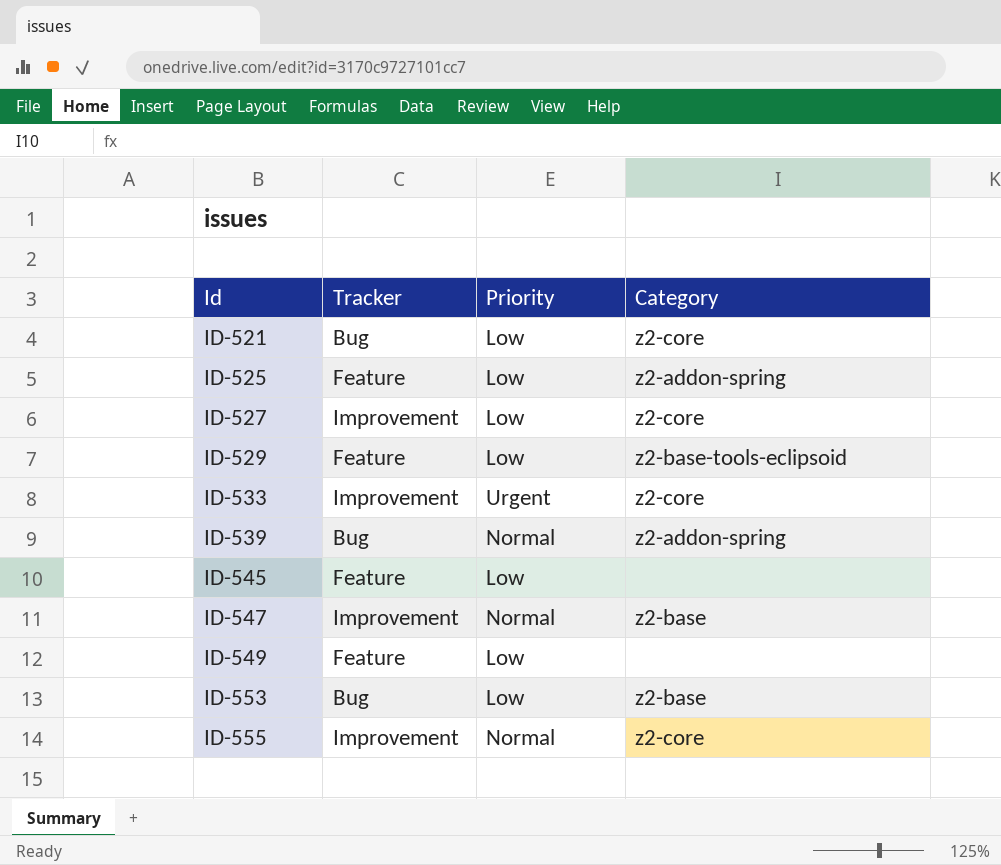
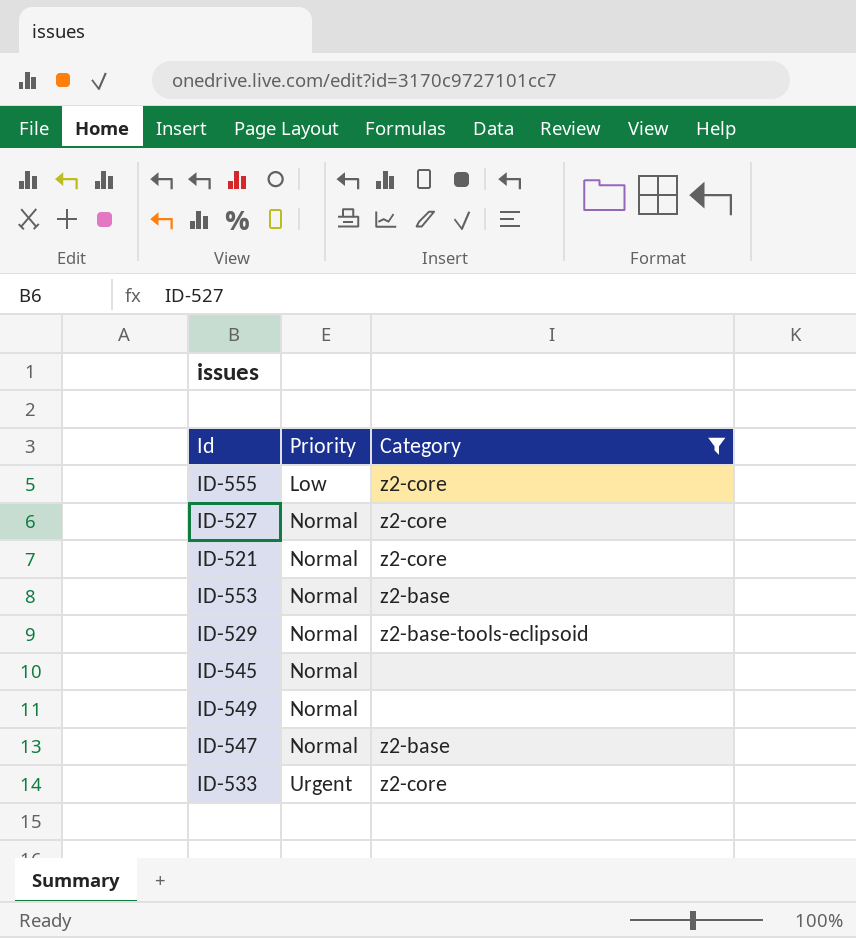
filter: none -> Category != z2-addon-spring
row order: Id ascending -> Priority ascending
column Tracker | position: 2 -> none
ID-555 | Priority: Normal -> Low
ID-527 | Priority: Low -> Normal
ID-521 | Priority: Low -> Normal
ID-553 | Priority: Low -> Normal
ID-529 | Priority: Low -> Normal
ID-545 | Priority: Low -> Normal
ID-549 | Priority: Low -> Normal

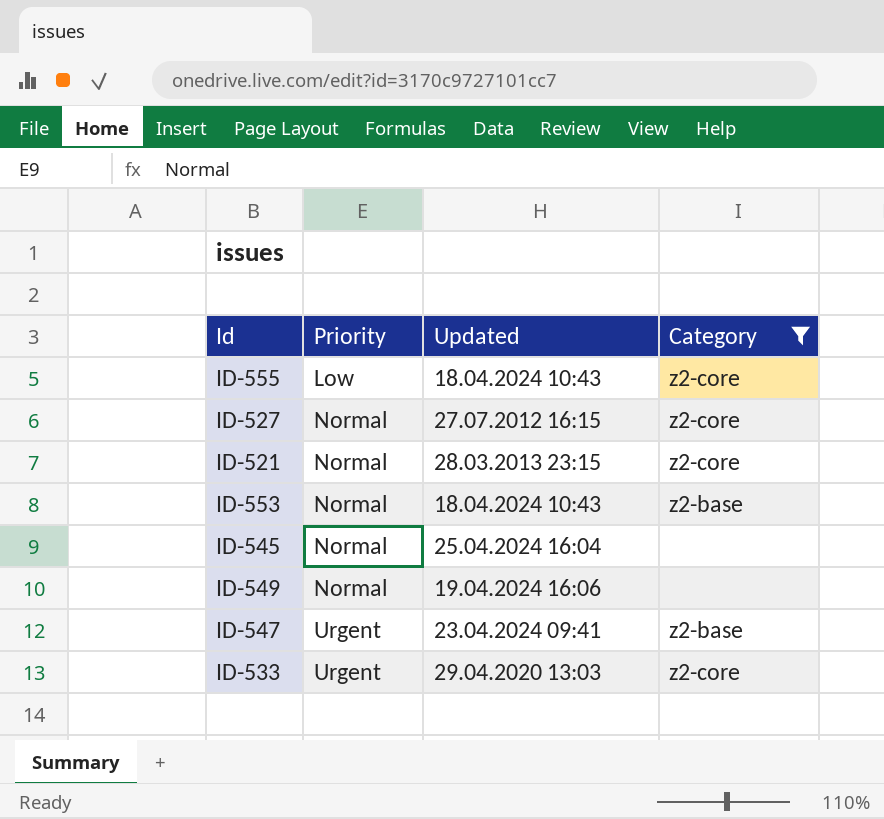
column Updated | position: none -> 3
row ID-529: Normal | z2-base-tools-eclipsoid -> none
ID-547 | Priority: Normal -> Urgent

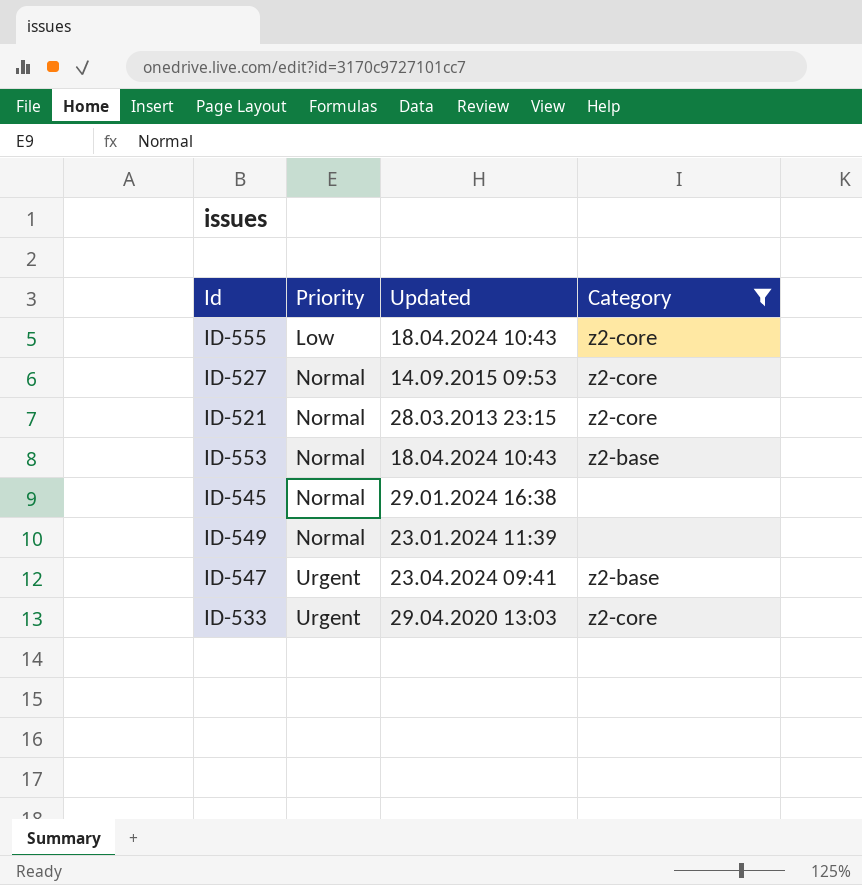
ID-527 | Updated: 27.07.2012 16:15 -> 14.09.2015 09:53
ID-545 | Updated: 25.04.2024 16:04 -> 29.01.2024 16:38
ID-549 | Updated: 19.04.2024 16:06 -> 23.01.2024 11:39

